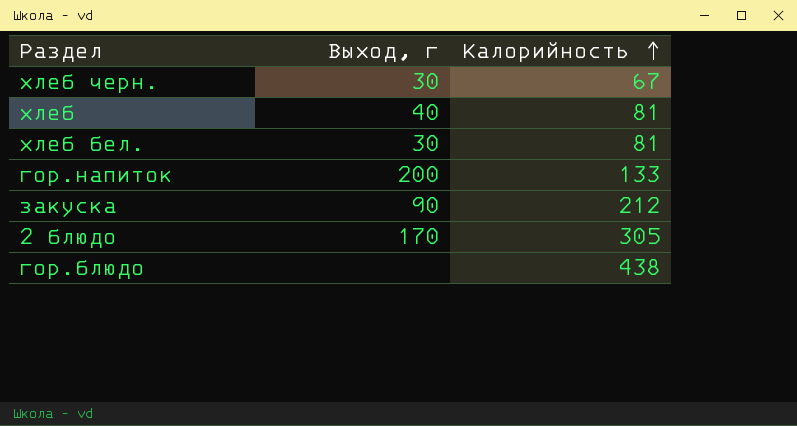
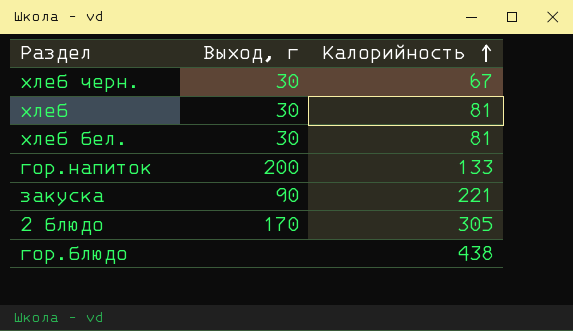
хлеб | Выход, г: 40 -> 30
закуска | Калорийность: 212 -> 221

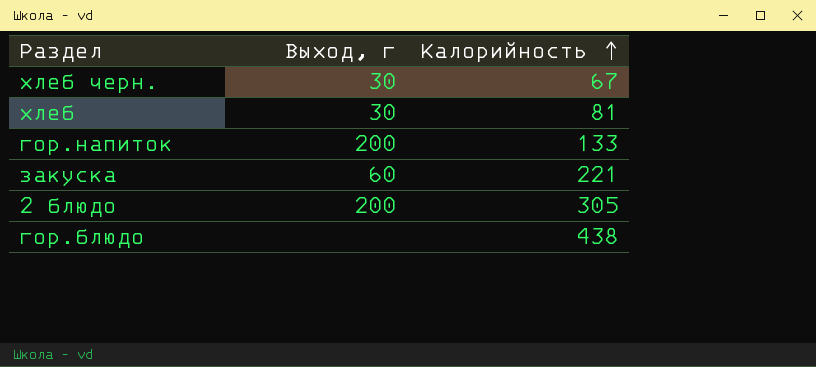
row хлеб бел.: 30 | 81 -> none
закуска | Выход, г: 90 -> 60
2 блюдо | Выход, г: 170 -> 200

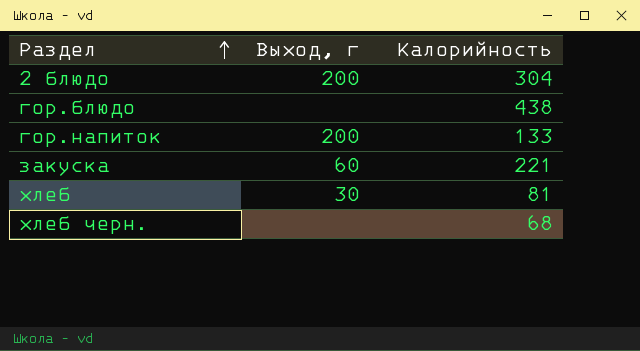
row order: Калорийность ascending -> Раздел ascending
2 блюдо | Калорийность: 305 -> 304
хлеб черн. | Выход, г: 30 -> none
хлеб черн. | Калорийность: 67 -> 68

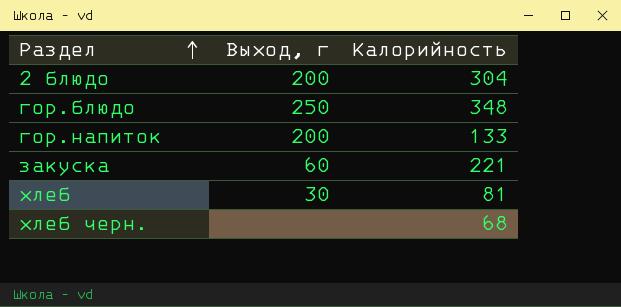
гор.блюдо | Выход, г: none -> 250
гор.блюдо | Калорийность: 438 -> 348

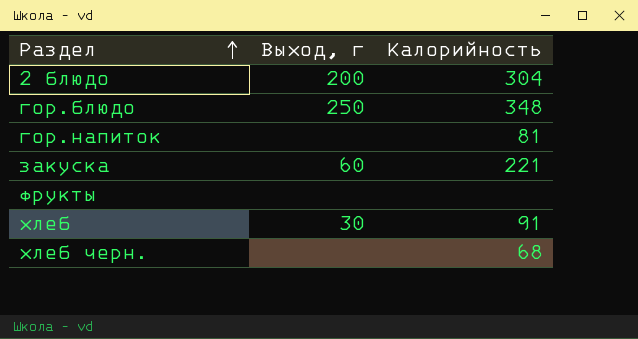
гор.напиток | Выход, г: 200 -> none
гор.напиток | Калорийность: 133 -> 81
row фрукты: none -> none | none
хлеб | Калорийность: 81 -> 91

